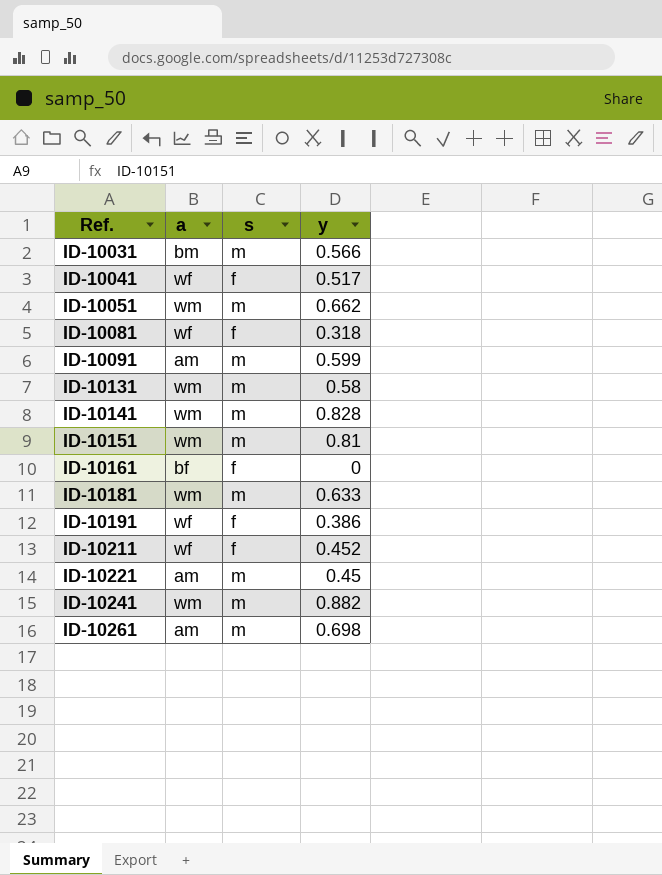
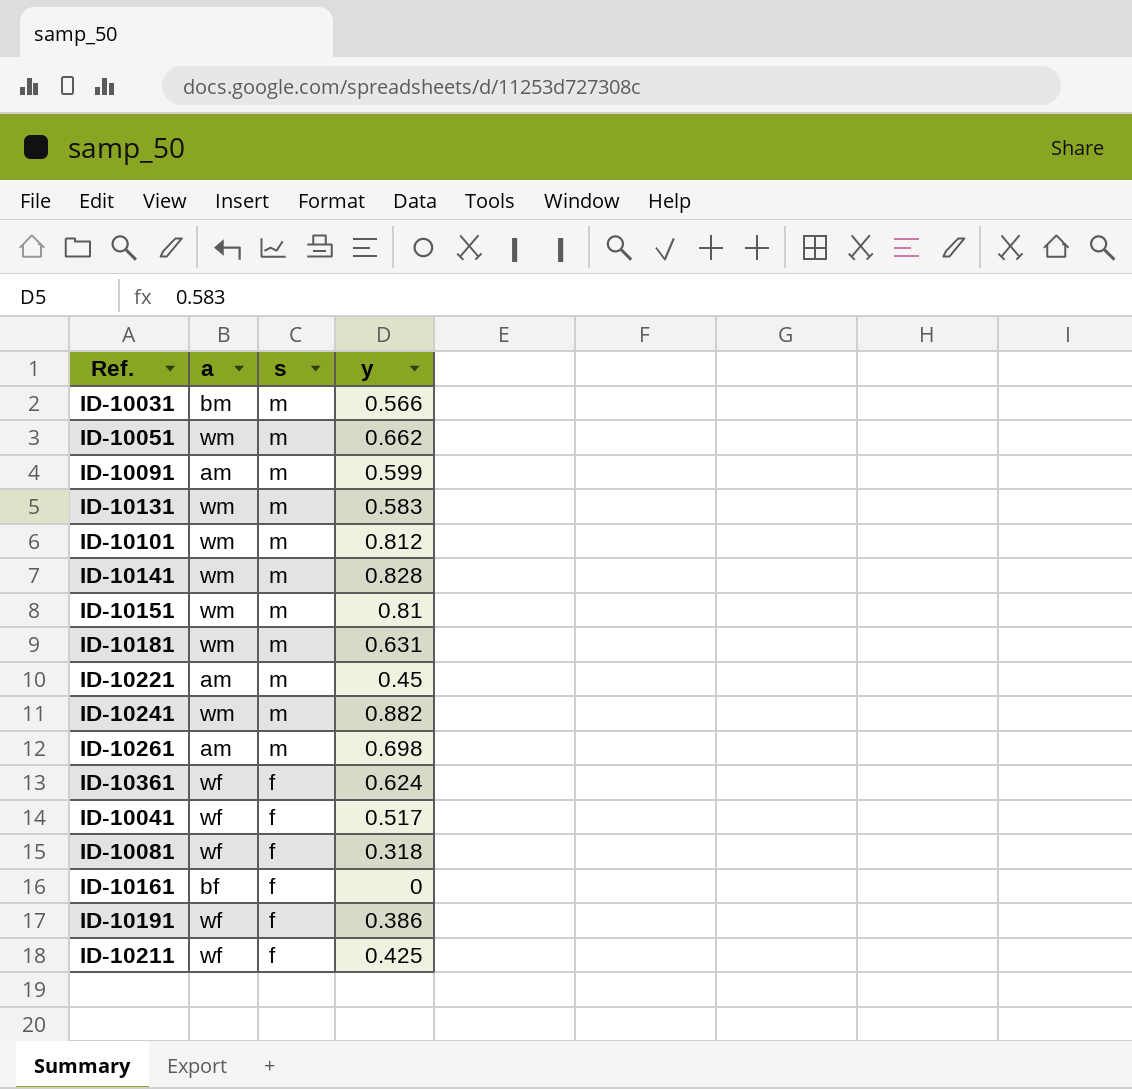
row order: Ref. ascending -> s descending
ID-10131 | y: 0.58 -> 0.583
row ID-10101: none -> wm | m | 0.812
ID-10181 | y: 0.633 -> 0.631
row ID-10361: none -> wf | f | 0.624
ID-10211 | y: 0.452 -> 0.425

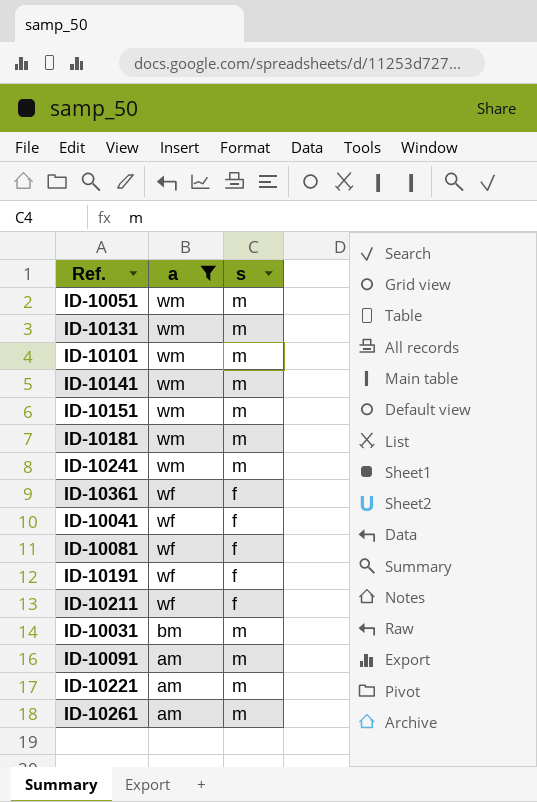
filter: none -> a != bf
row order: s descending -> a descending
column y | position: 4 -> none

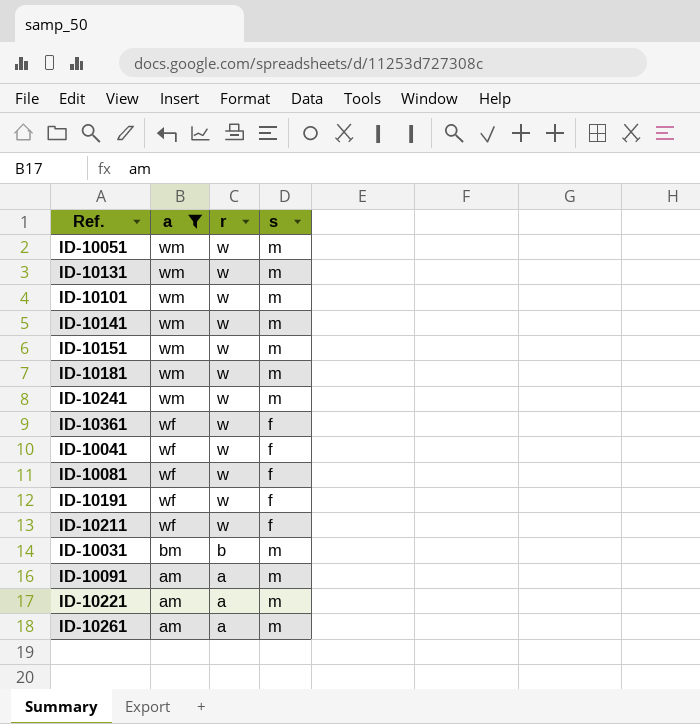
column r | position: none -> 3

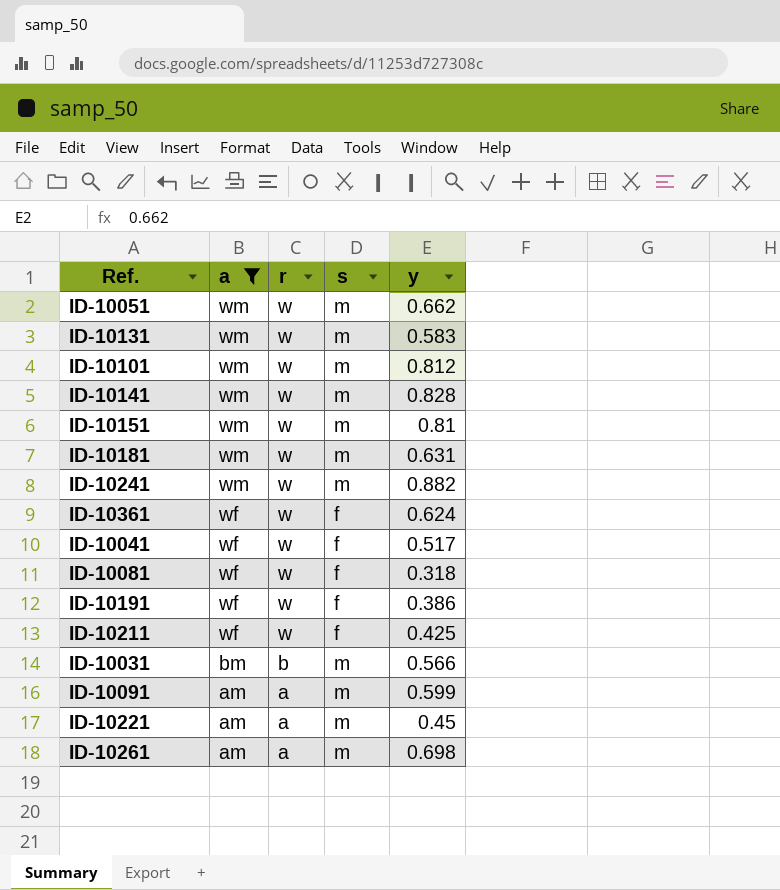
column y | position: none -> 5

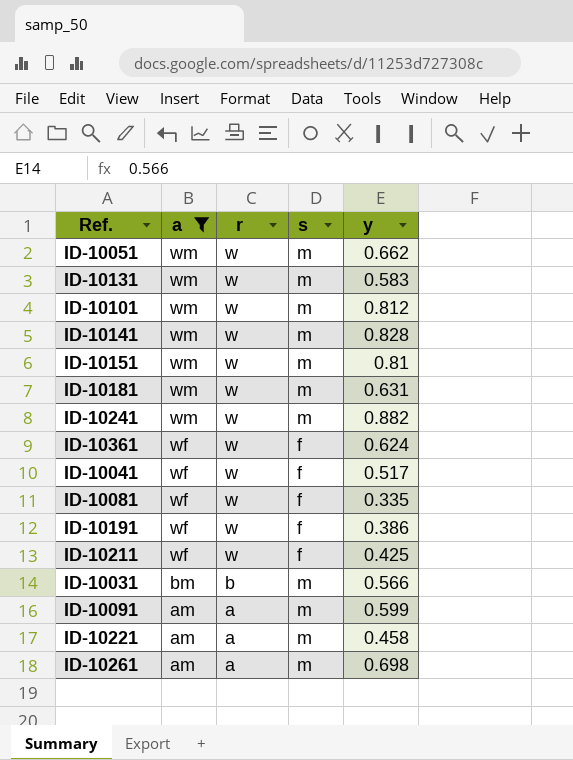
ID-10081 | y: 0.318 -> 0.335
ID-10221 | y: 0.45 -> 0.458

